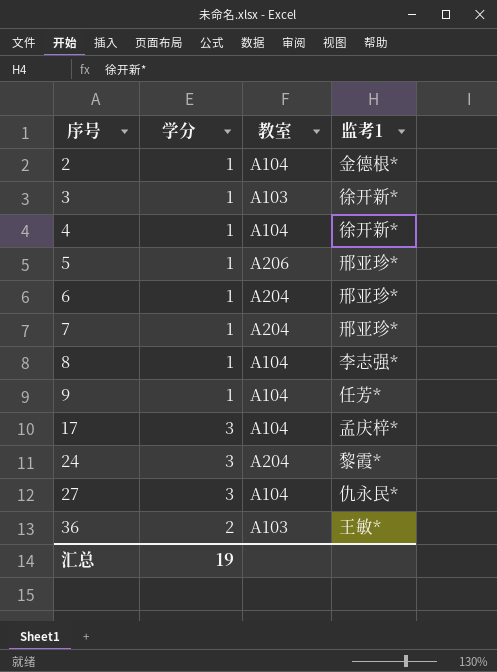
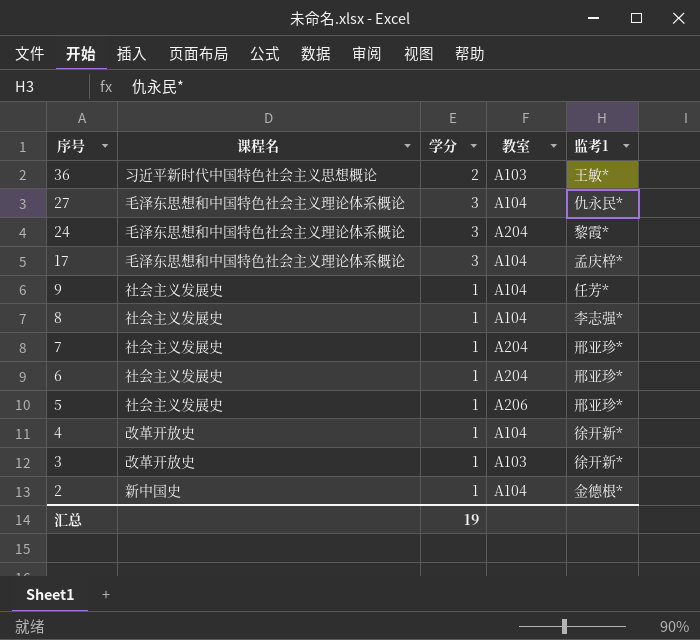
row order: 序号 ascending -> 序号 descending
column 课程名 | position: none -> 2

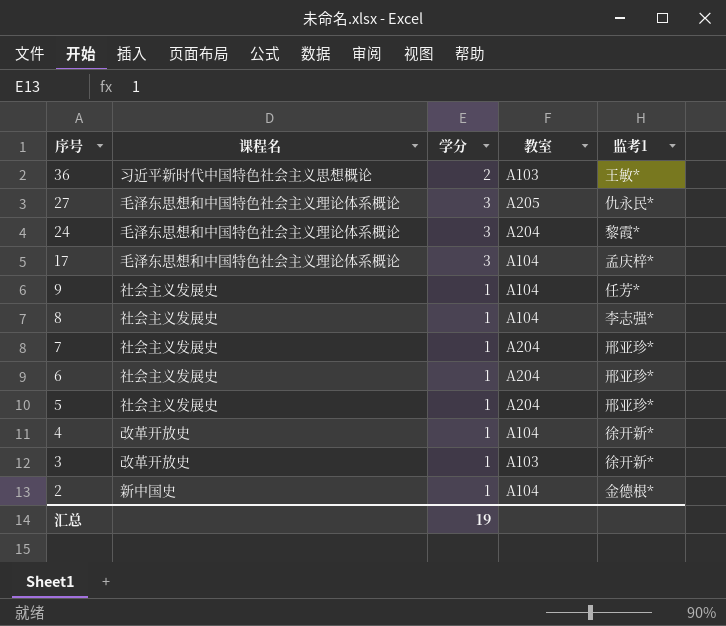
27 | 教室: A104 -> A205
5 | 教室: A206 -> A204

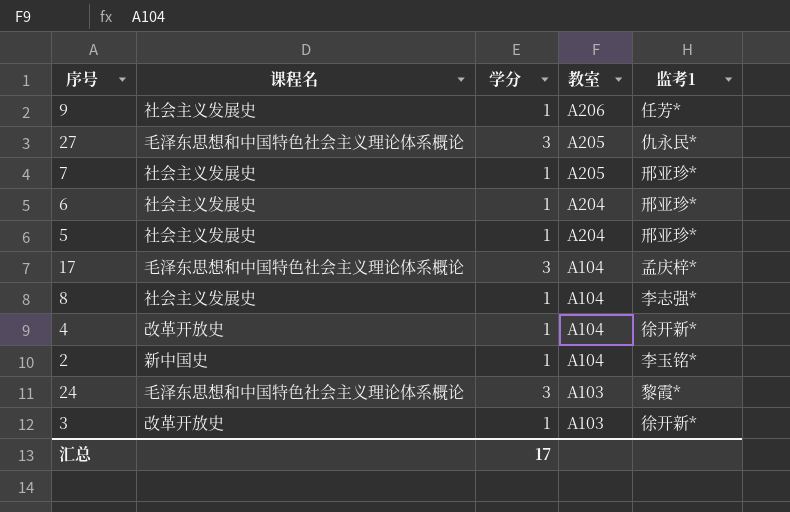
row order: 序号 descending -> 教室 descending
row 36: 习近平新时代中国特色社会主义思想概论 | 2 | A103 | 王敏* -> none
9 | 教室: A104 -> A206
7 | 教室: A204 -> A205
2 | 监考1: 金德根* -> 李玉铭*
24 | 教室: A204 -> A103
汇总 | 学分: 19 -> 17

